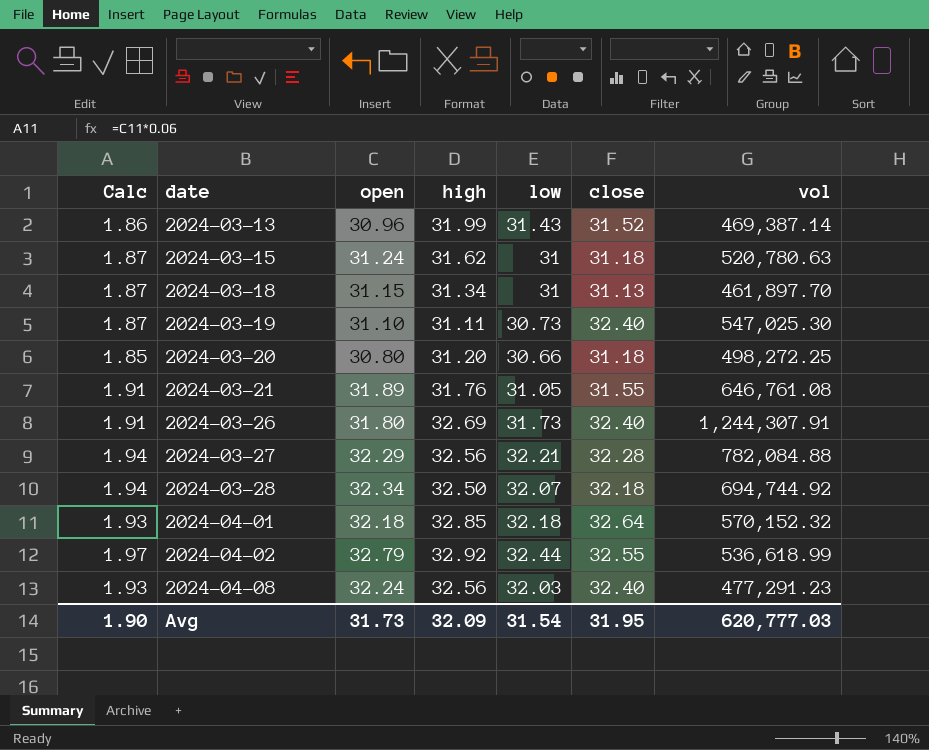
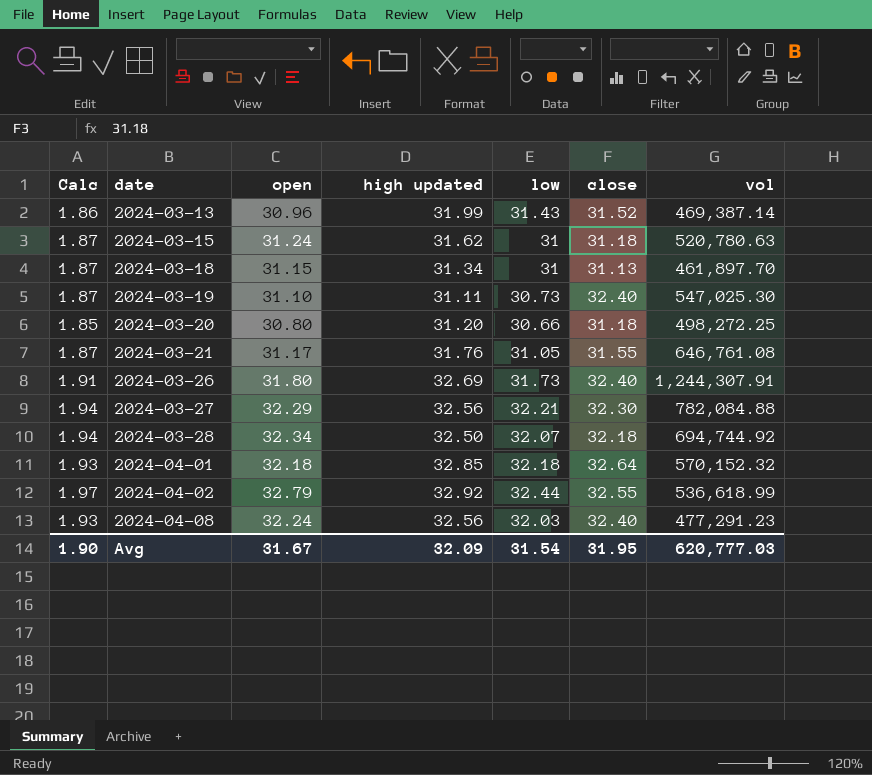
column name: high -> high updated
2024-03-21 | Calc: 1.91 -> 1.87
2024-03-21 | open: 31.89 -> 31.17
2024-03-27 | close: 32.28 -> 32.30
Avg | open: 31.73 -> 31.67

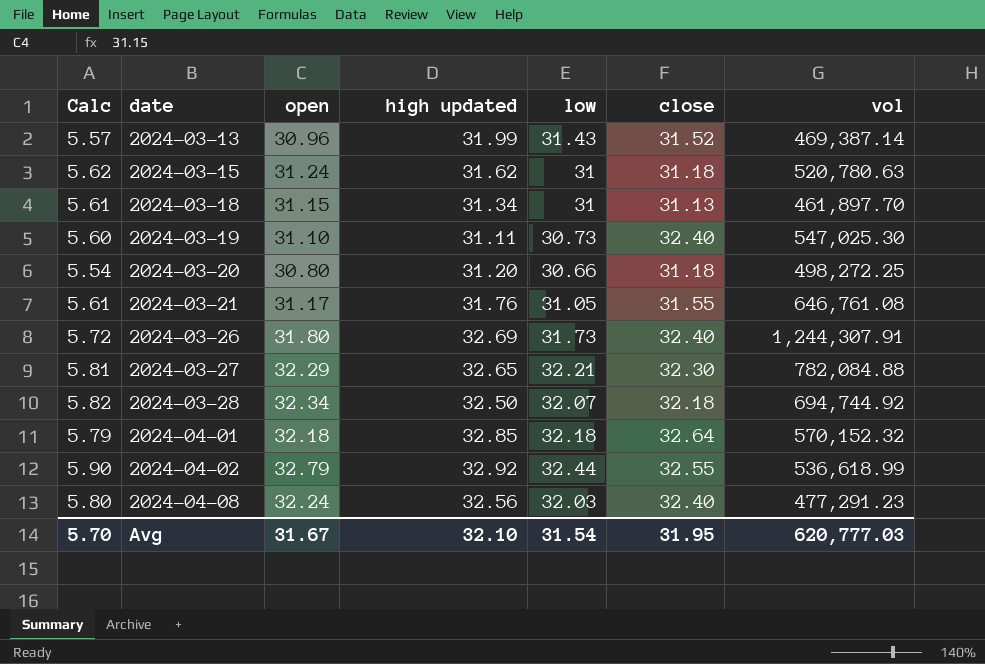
column Calc | formula: [open] * 0.06 -> [open] * 0.18
2024-03-27 | high updated: 32.56 -> 32.65
Avg | Calc: 1.90 -> 5.70
Avg | high updated: 32.09 -> 32.10

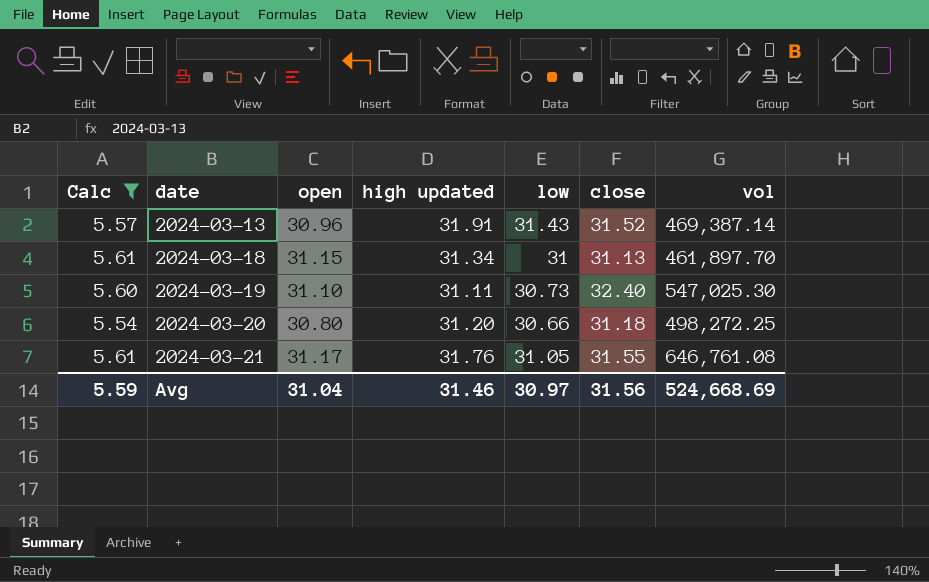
filter: none -> Calc <= 5.61
2024-03-13 | high updated: 31.99 -> 31.91
Avg | Calc: 5.70 -> 5.59
Avg | open: 31.67 -> 31.04
Avg | high updated: 32.10 -> 31.46
Avg | low: 31.54 -> 30.97
Avg | close: 31.95 -> 31.56
Avg | vol: 620,777.03 -> 524,668.69

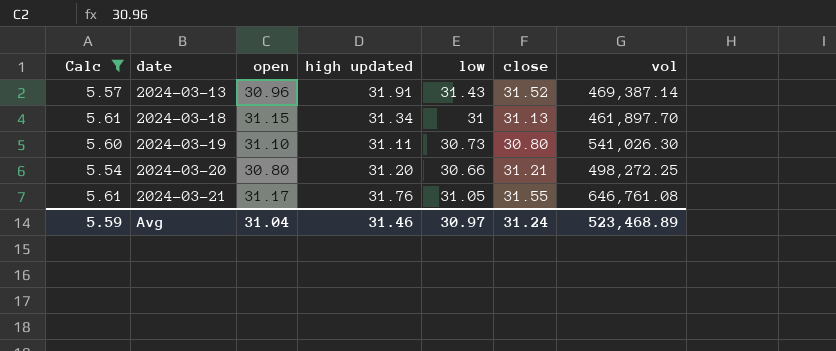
2024-03-19 | close: 32.40 -> 30.80
2024-03-19 | vol: 547,025.30 -> 541,026.30
2024-03-20 | close: 31.18 -> 31.21
Avg | close: 31.56 -> 31.24
Avg | vol: 524,668.69 -> 523,468.89

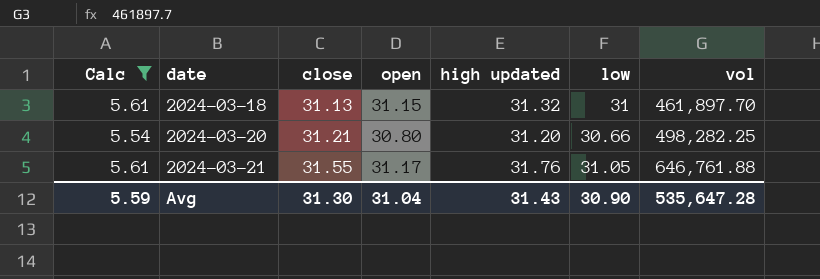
column close | position: 6 -> 3
row 2024-03-13: 5.57 | 30.96 | 31.91 | 31.43 | 31.52 | 469,387.14 -> none
row 2024-03-19: 5.60 | 31.10 | 31.11 | 30.73 | 30.80 | 541,026.30 -> none
2024-03-18 | high updated: 31.34 -> 31.32
2024-03-20 | vol: 498,272.25 -> 498,282.25
2024-03-21 | vol: 646,761.08 -> 646,761.88
Avg | close: 31.24 -> 31.30
Avg | high updated: 31.46 -> 31.43
Avg | low: 30.97 -> 30.90
Avg | vol: 523,468.89 -> 535,647.28

